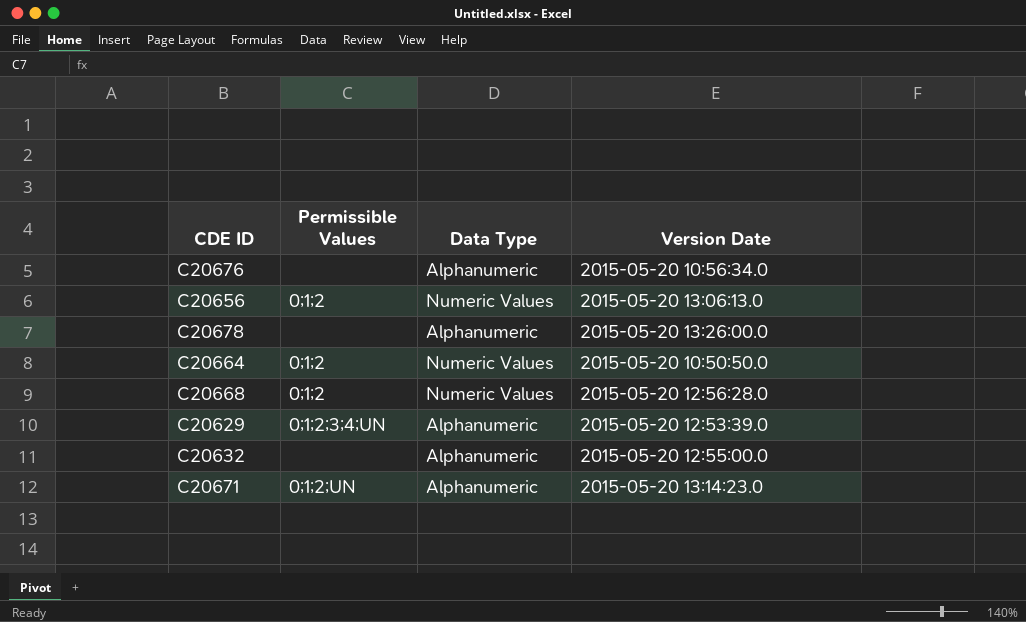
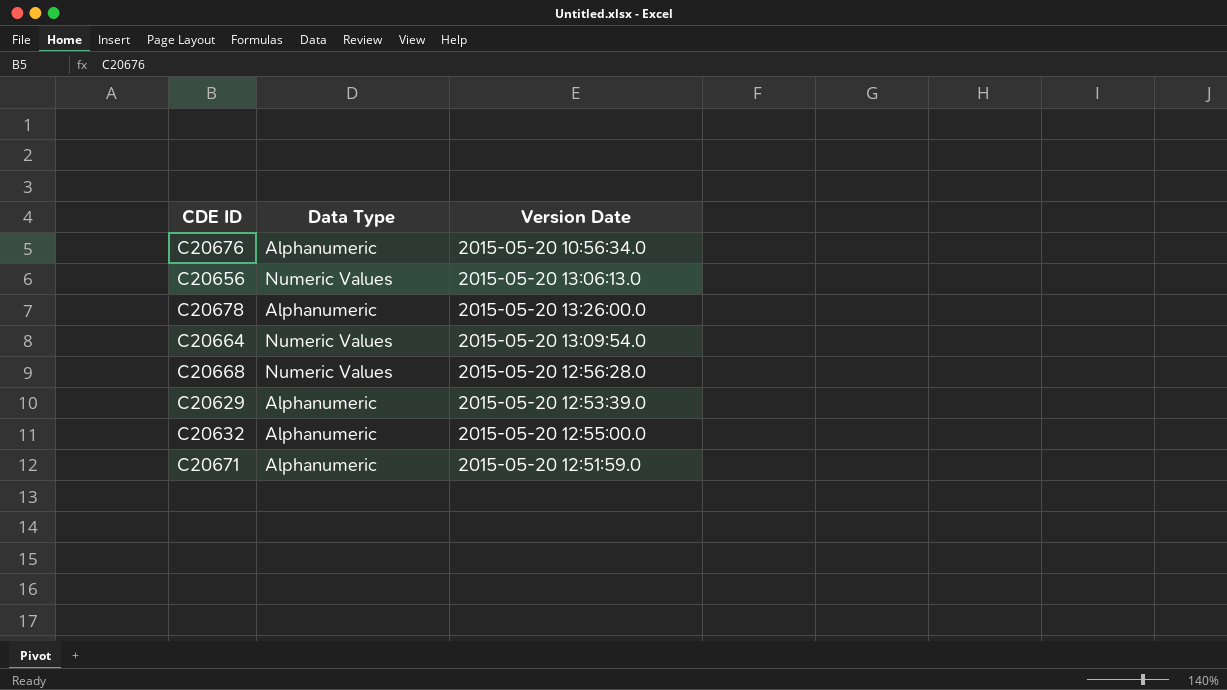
column Permissible Values | position: 2 -> none
C20664 | Version Date: 2015-05-20 10:50:50.0 -> 2015-05-20 13:09:54.0
C20671 | Version Date: 2015-05-20 13:14:23.0 -> 2015-05-20 12:51:59.0

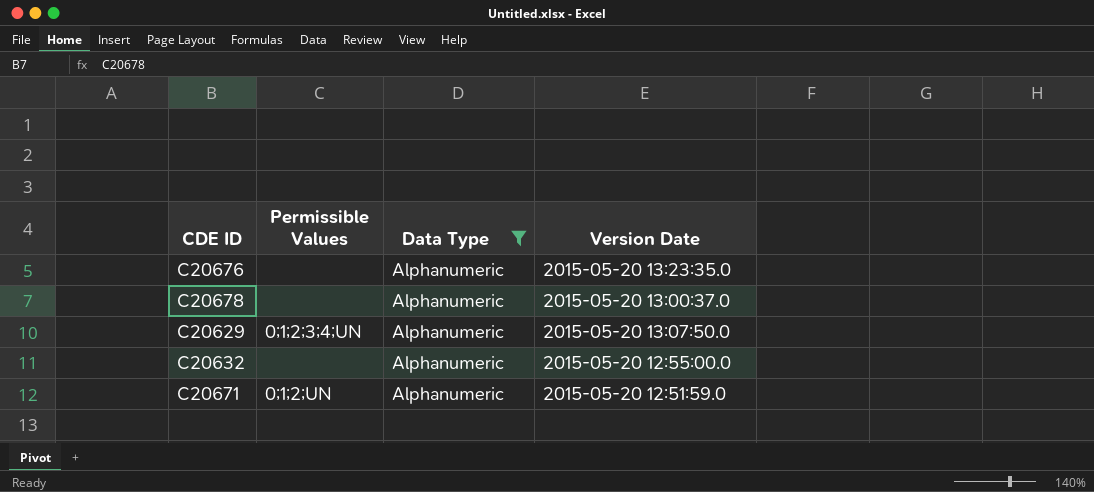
filter: none -> Data Type = Alphanumeric
column Permissible Values | position: none -> 2
C20676 | Version Date: 2015-05-20 10:56:34.0 -> 2015-05-20 13:23:35.0
C20678 | Version Date: 2015-05-20 13:26:00.0 -> 2015-05-20 13:00:37.0
C20629 | Version Date: 2015-05-20 12:53:39.0 -> 2015-05-20 13:07:50.0

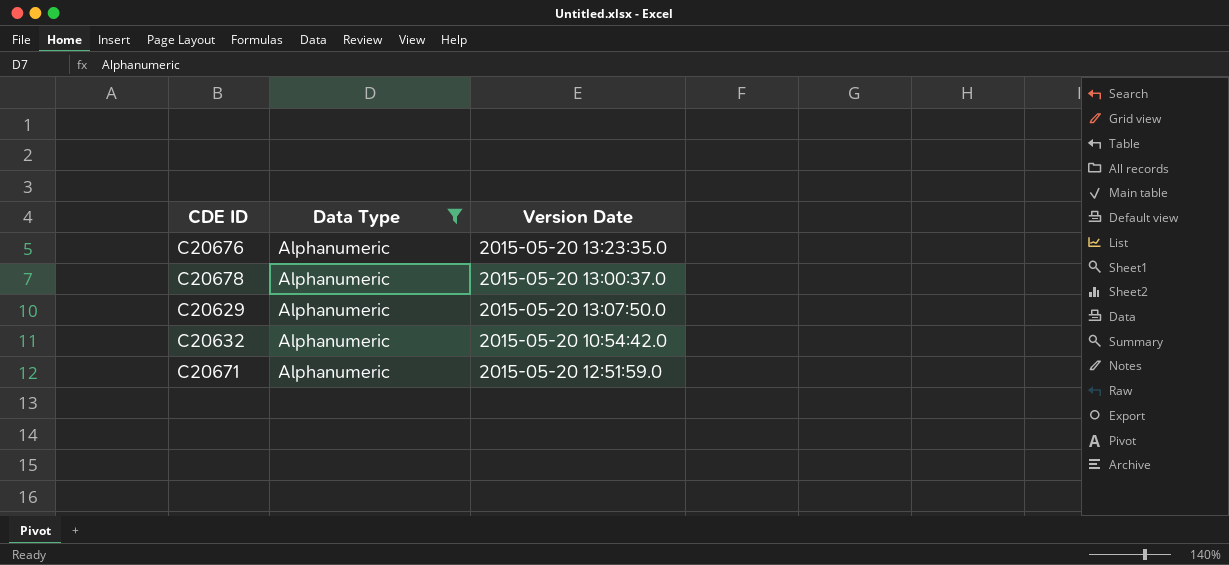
column Permissible Values | position: 2 -> none
C20632 | Version Date: 2015-05-20 12:55:00.0 -> 2015-05-20 10:54:42.0

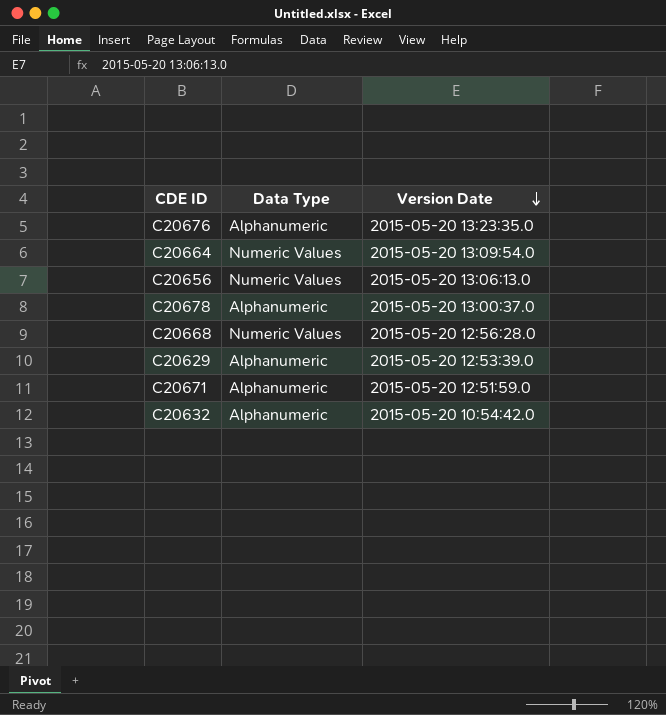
filter: Data Type = Alphanumeric -> none
row order: none -> Version Date descending
C20629 | Version Date: 2015-05-20 13:07:50.0 -> 2015-05-20 12:53:39.0

